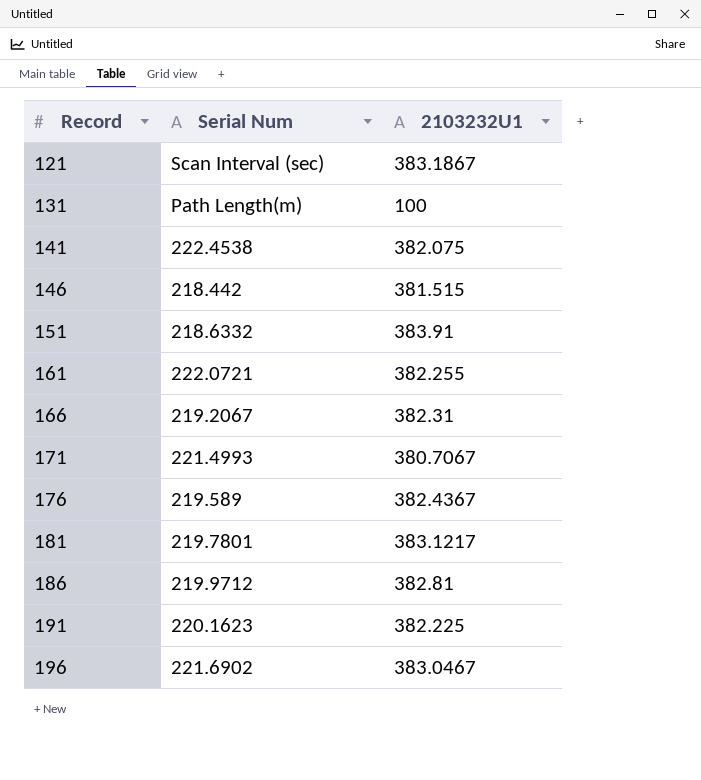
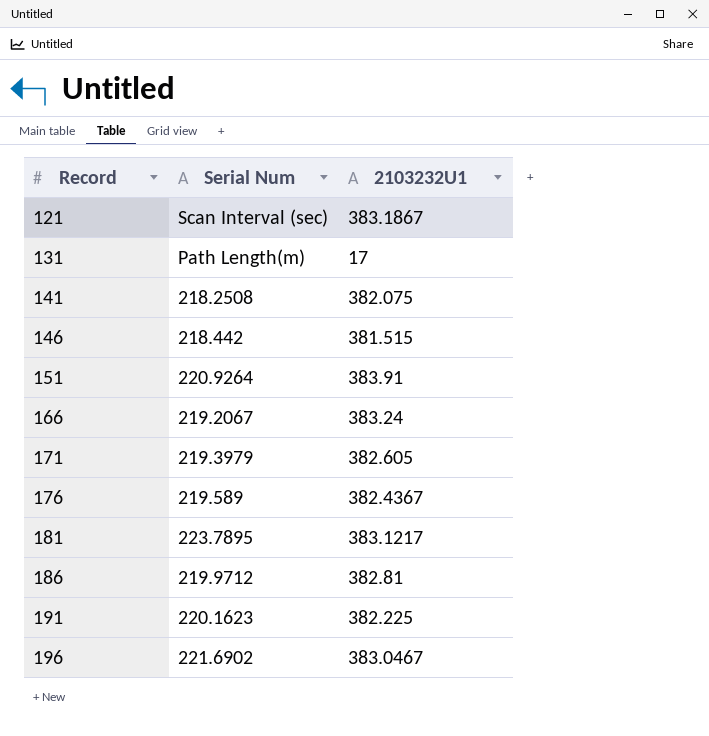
row 161: 222.0721 | 382.255 -> none
131 | 2103232U1: 100 -> 17
141 | Serial Num: 222.4538 -> 218.2508
151 | Serial Num: 218.6332 -> 220.9264
166 | 2103232U1: 382.31 -> 383.24
171 | Serial Num: 221.4993 -> 219.3979
171 | 2103232U1: 380.7067 -> 382.605
181 | Serial Num: 219.7801 -> 223.7895

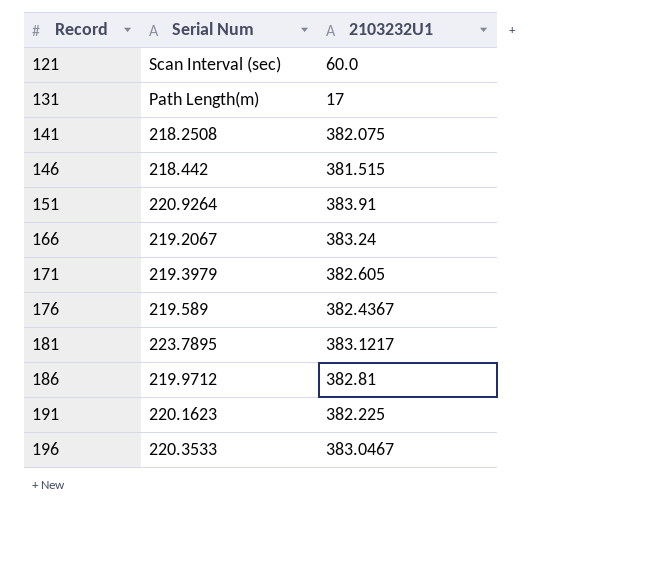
121 | 2103232U1: 383.1867 -> 60.0
196 | Serial Num: 221.6902 -> 220.3533

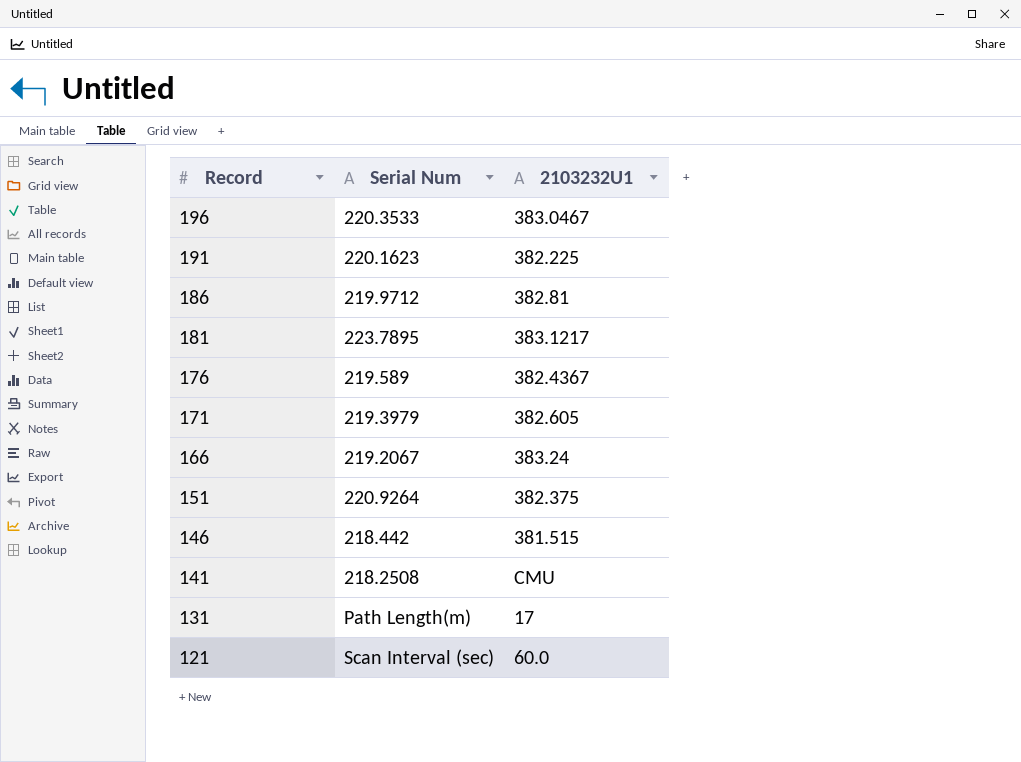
row order: Record ascending -> Record descending
151 | 2103232U1: 383.91 -> 382.375
141 | 2103232U1: 382.075 -> CMU

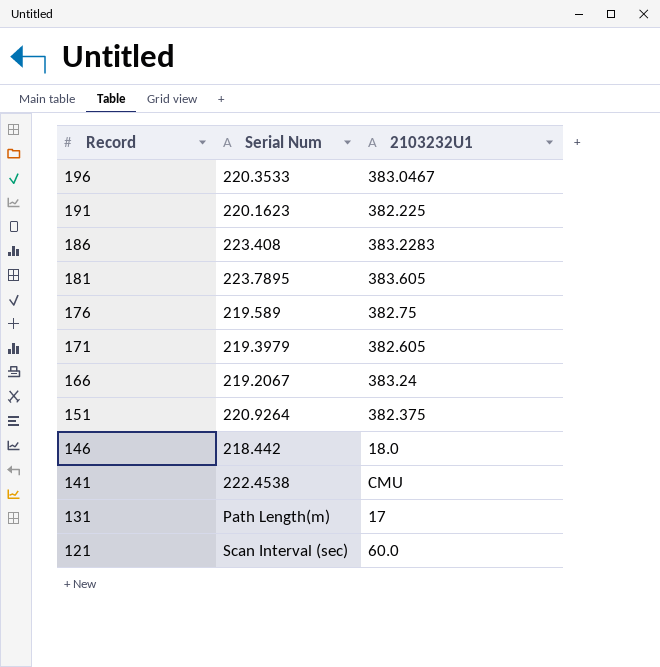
186 | Serial Num: 219.9712 -> 223.408
186 | 2103232U1: 382.81 -> 383.2283
181 | 2103232U1: 383.1217 -> 383.605
176 | 2103232U1: 382.4367 -> 382.75
146 | 2103232U1: 381.515 -> 18.0
141 | Serial Num: 218.2508 -> 222.4538

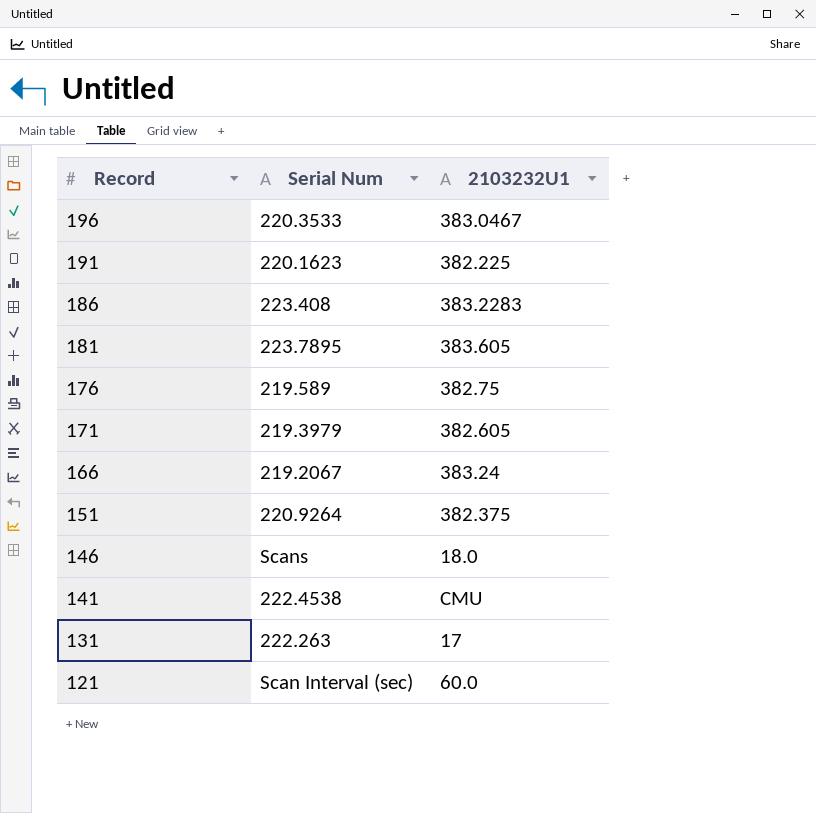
146 | Serial Num: 218.442 -> Scans
131 | Serial Num: Path Length(m) -> 222.263

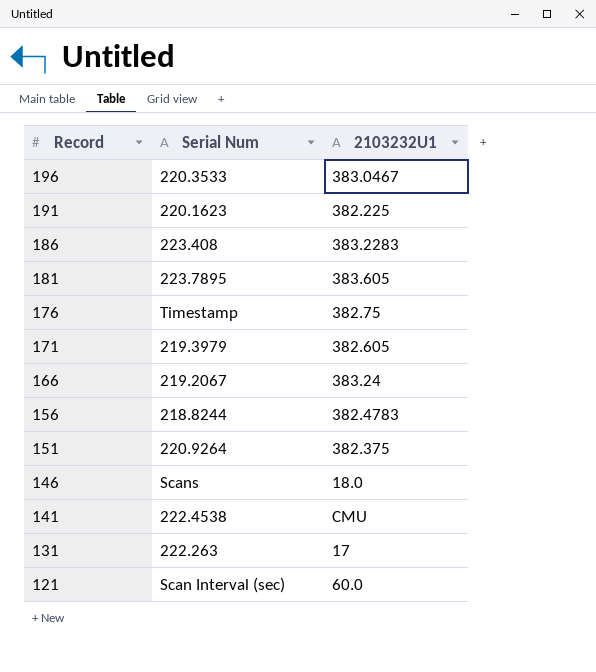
176 | Serial Num: 219.589 -> Timestamp
row 156: none -> 218.8244 | 382.4783

